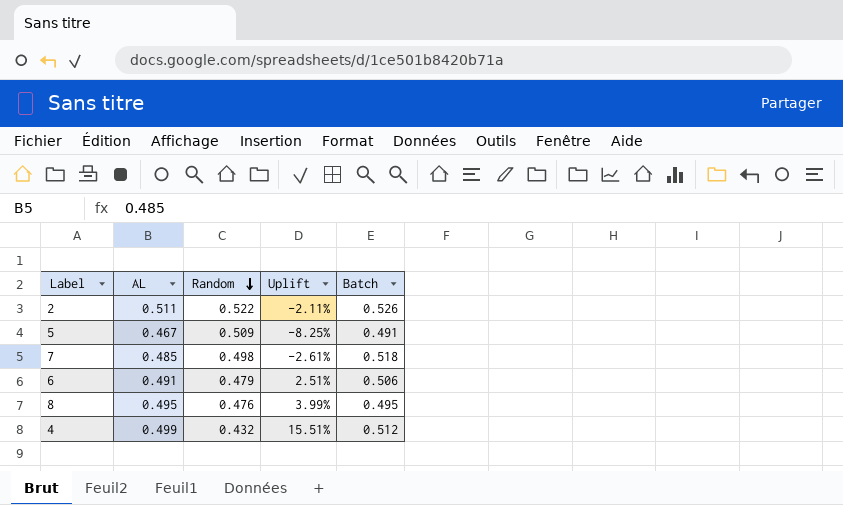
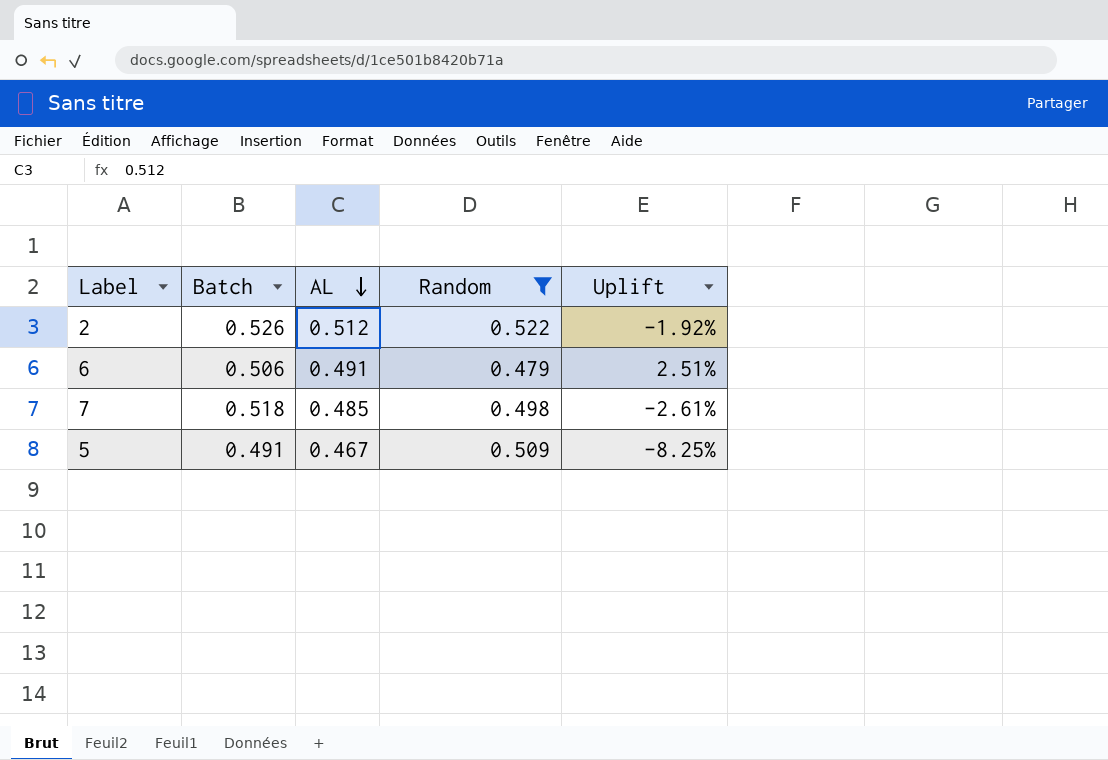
filter: none -> Random >= 0.479
row order: Random descending -> AL descending
column Batch | position: 5 -> 2
2 | AL: 0.511 -> 0.512
2 | Uplift: -2.11% -> -1.92%

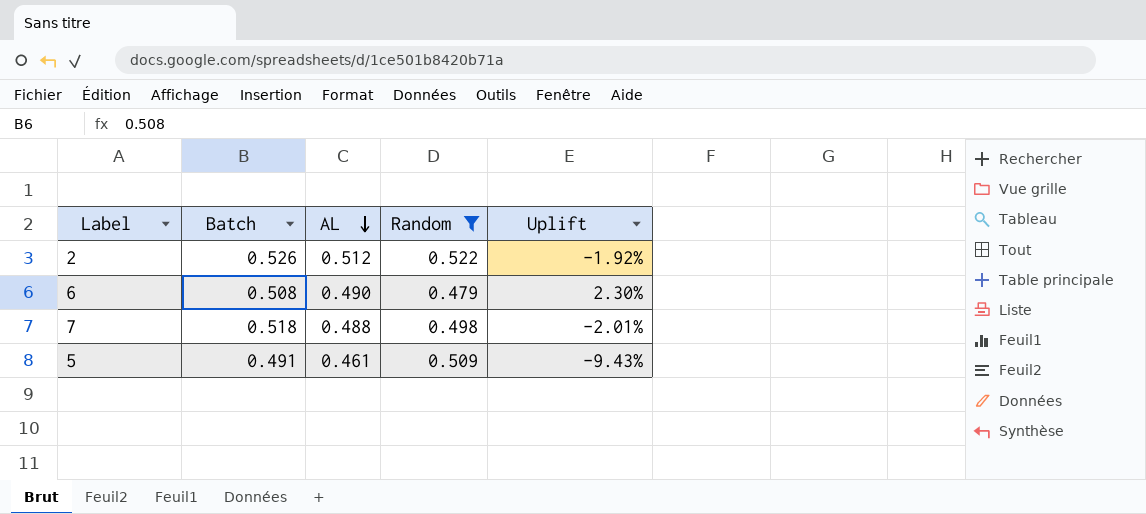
6 | Batch: 0.506 -> 0.508
6 | AL: 0.491 -> 0.490
6 | Uplift: 2.51% -> 2.30%
7 | AL: 0.485 -> 0.488
7 | Uplift: -2.61% -> -2.01%
5 | AL: 0.467 -> 0.461
5 | Uplift: -8.25% -> -9.43%

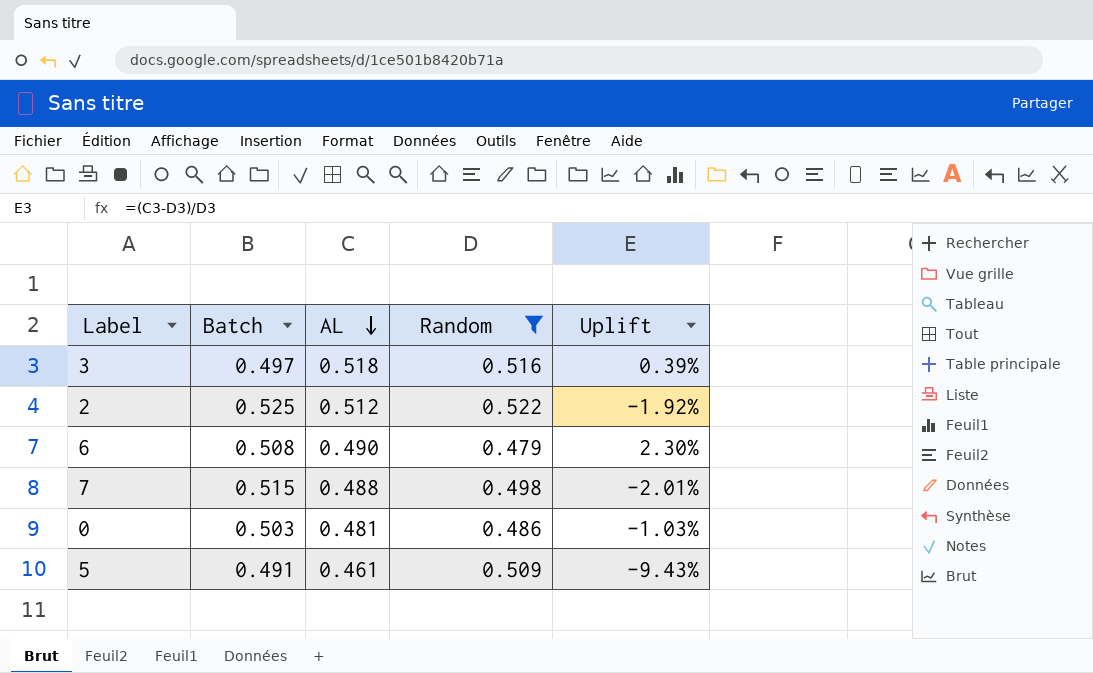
row 3: none -> 0.497 | 0.518 | 0.516 | 0.39%
2 | Batch: 0.526 -> 0.525
7 | Batch: 0.518 -> 0.515
row 0: none -> 0.503 | 0.481 | 0.486 | -1.03%

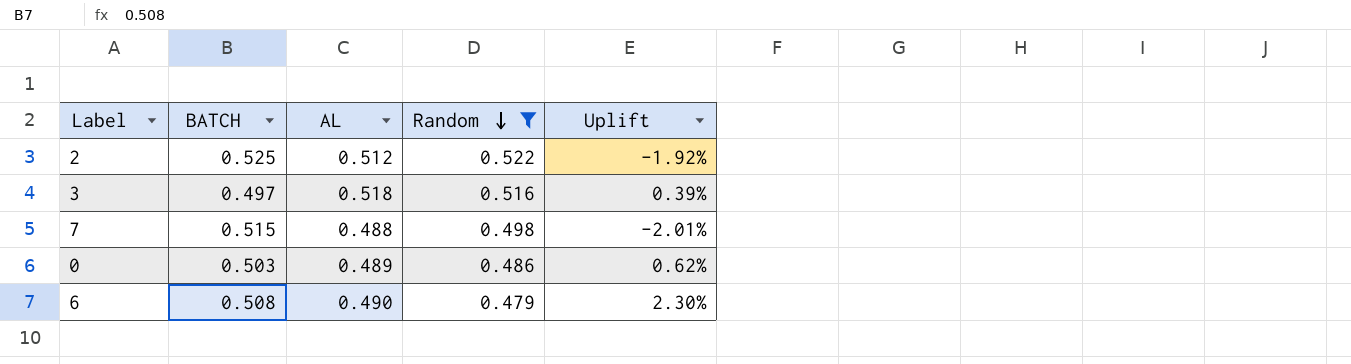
row order: AL descending -> Random descending
column name: Batch -> BATCH
row 5: 0.491 | 0.461 | 0.509 | -9.43% -> none
0 | AL: 0.481 -> 0.489
0 | Uplift: -1.03% -> 0.62%

